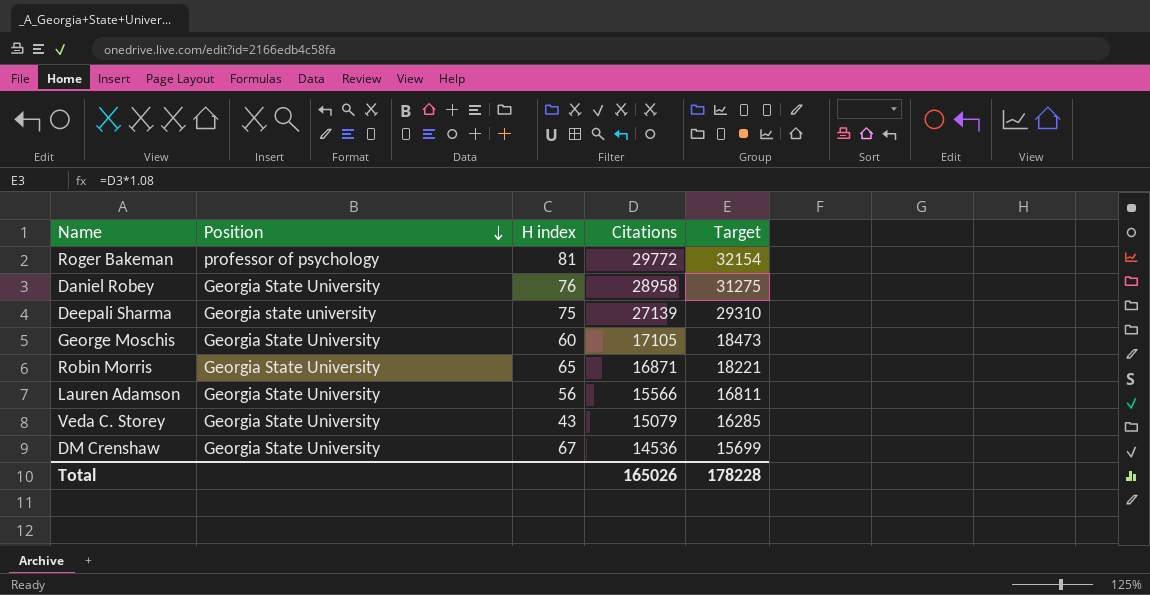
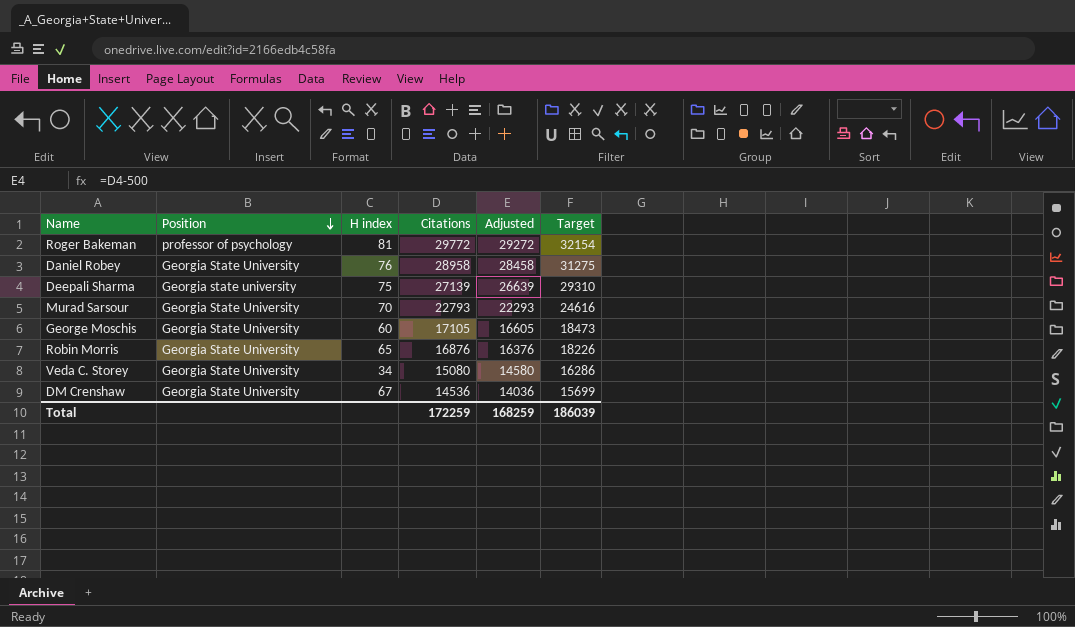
column Adjusted | formula: none -> [Citations] - 500
row Lauren Adamson: Georgia State University | 56 | 15566 | 16811 -> none
row Murad Sarsour: none -> Georgia State University | 70 | 22793 | 22293 | 24616
Robin Morris | Citations: 16871 -> 16876
Robin Morris | Target: 18221 -> 18226
Veda C. Storey | H index: 43 -> 34
Veda C. Storey | Citations: 15079 -> 15080
Veda C. Storey | Target: 16285 -> 16286
Total | Citations: 165026 -> 172259
Total | Target: 178228 -> 186039

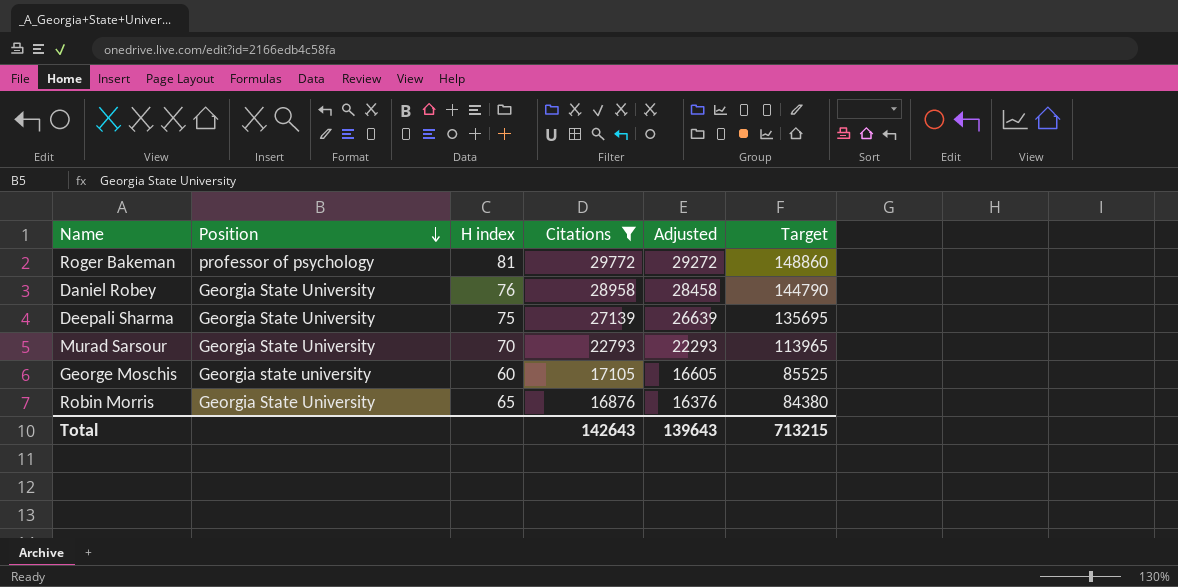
filter: none -> Citations >= 16876
column Target | formula: [Citations] * 1.08 -> [Citations] * 5
Deepali Sharma | Position: Georgia state university -> Georgia State University
George Moschis | Position: Georgia State University -> Georgia state university
Total | Citations: 172259 -> 142643
Total | Adjusted: 168259 -> 139643
Total | Target: 186039 -> 713215

